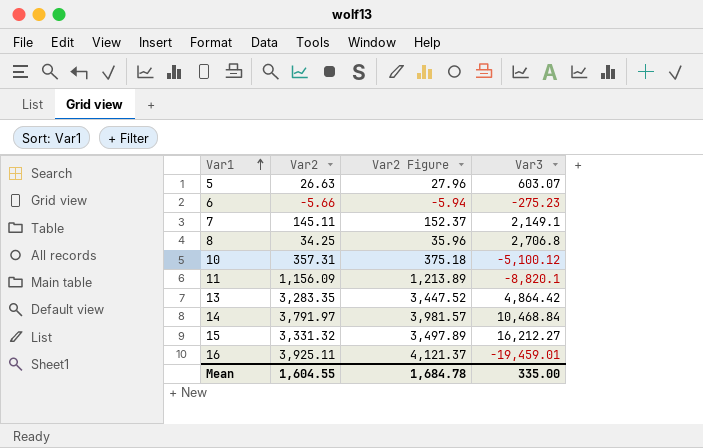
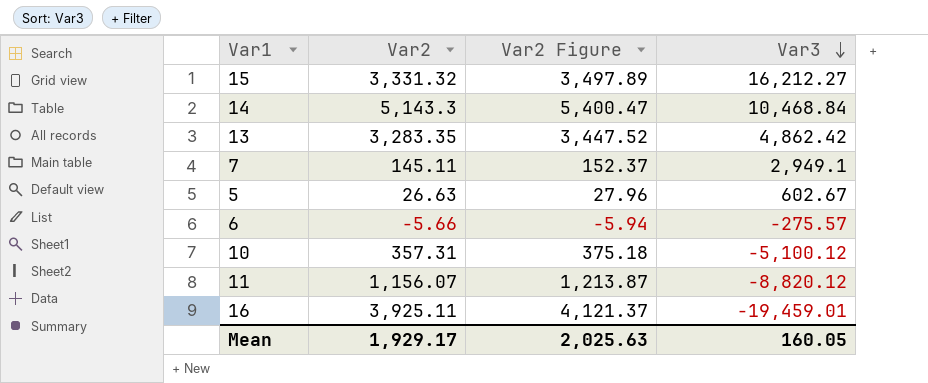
row order: Var1 ascending -> Var3 descending
row 8: 34.25 | 35.96 | 2,706.8 -> none
14 | Var2: 3,791.97 -> 5,143.3
14 | Var2 Figure: 3,981.57 -> 5,400.47
13 | Var3: 4,864.42 -> 4,862.42
7 | Var3: 2,149.1 -> 2,949.1
5 | Var3: 603.07 -> 602.67
6 | Var3: -275.23 -> -275.57
11 | Var2: 1,156.09 -> 1,156.07
11 | Var2 Figure: 1,213.89 -> 1,213.87
11 | Var3: -8,820.1 -> -8,820.12
Mean | Var2: 1,604.55 -> 1,929.17
Mean | Var2 Figure: 1,684.78 -> 2,025.63
Mean | Var3: 335.00 -> 160.05

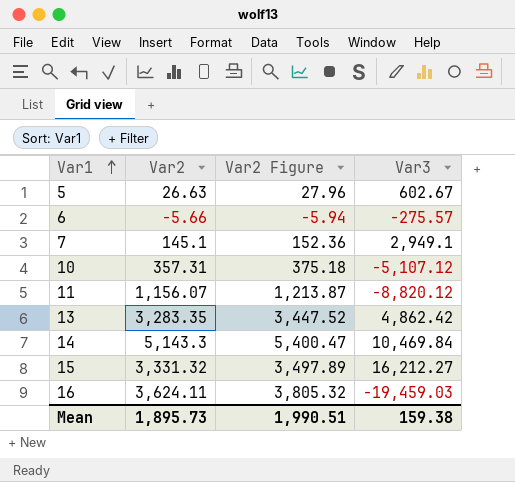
row order: Var3 descending -> Var1 ascending
7 | Var2: 145.11 -> 145.1
7 | Var2 Figure: 152.37 -> 152.36
10 | Var3: -5,100.12 -> -5,107.12
14 | Var3: 10,468.84 -> 10,469.84
16 | Var2: 3,925.11 -> 3,624.11
16 | Var2 Figure: 4,121.37 -> 3,805.32
16 | Var3: -19,459.01 -> -19,459.03
Mean | Var2: 1,929.17 -> 1,895.73
Mean | Var2 Figure: 2,025.63 -> 1,990.51
Mean | Var3: 160.05 -> 159.38

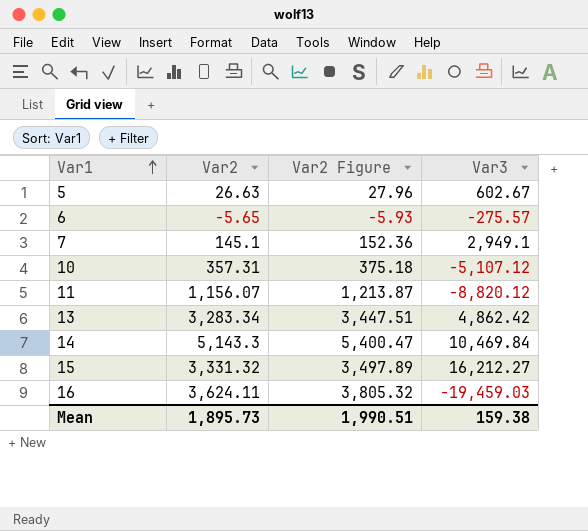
6 | Var2: -5.66 -> -5.65
6 | Var2 Figure: -5.94 -> -5.93
13 | Var2: 3,283.35 -> 3,283.34
13 | Var2 Figure: 3,447.52 -> 3,447.51

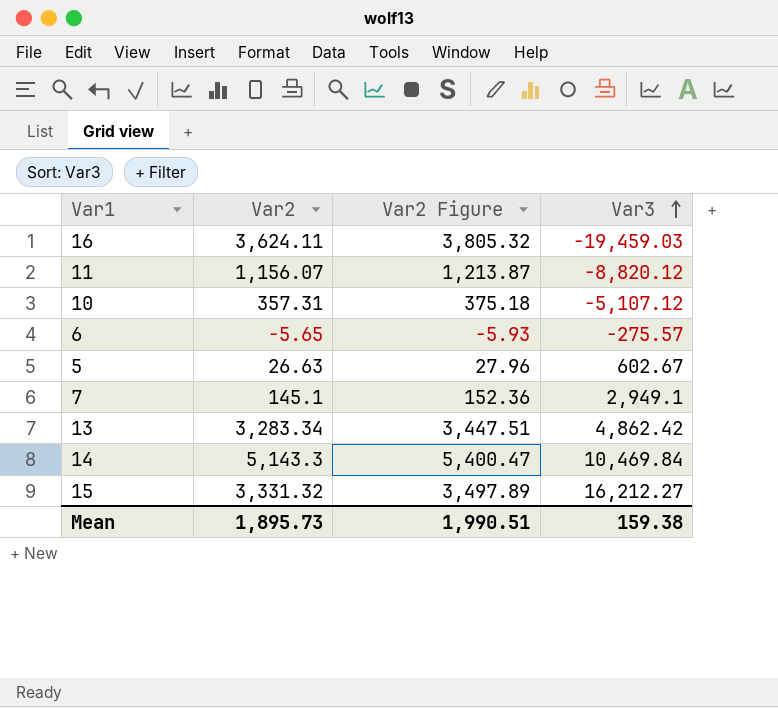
row order: Var1 ascending -> Var3 ascending

